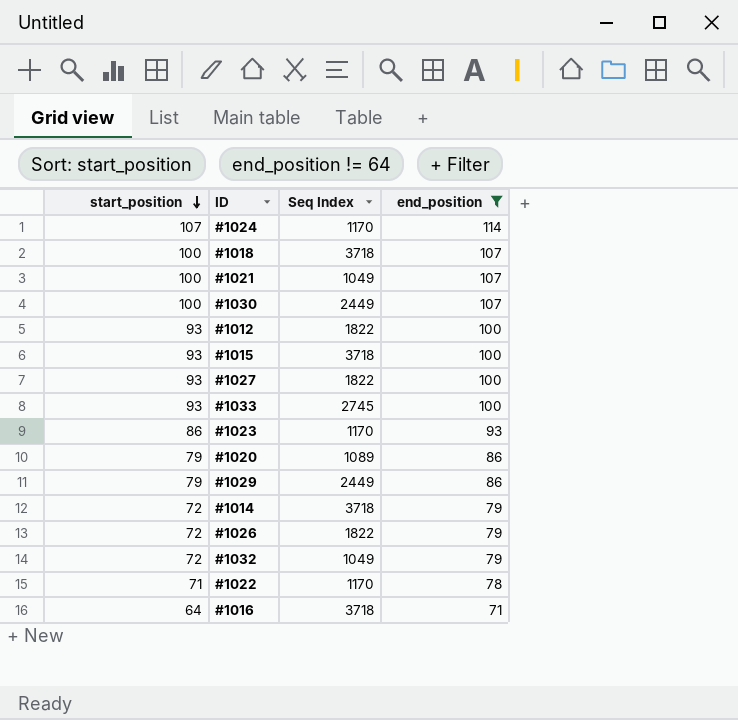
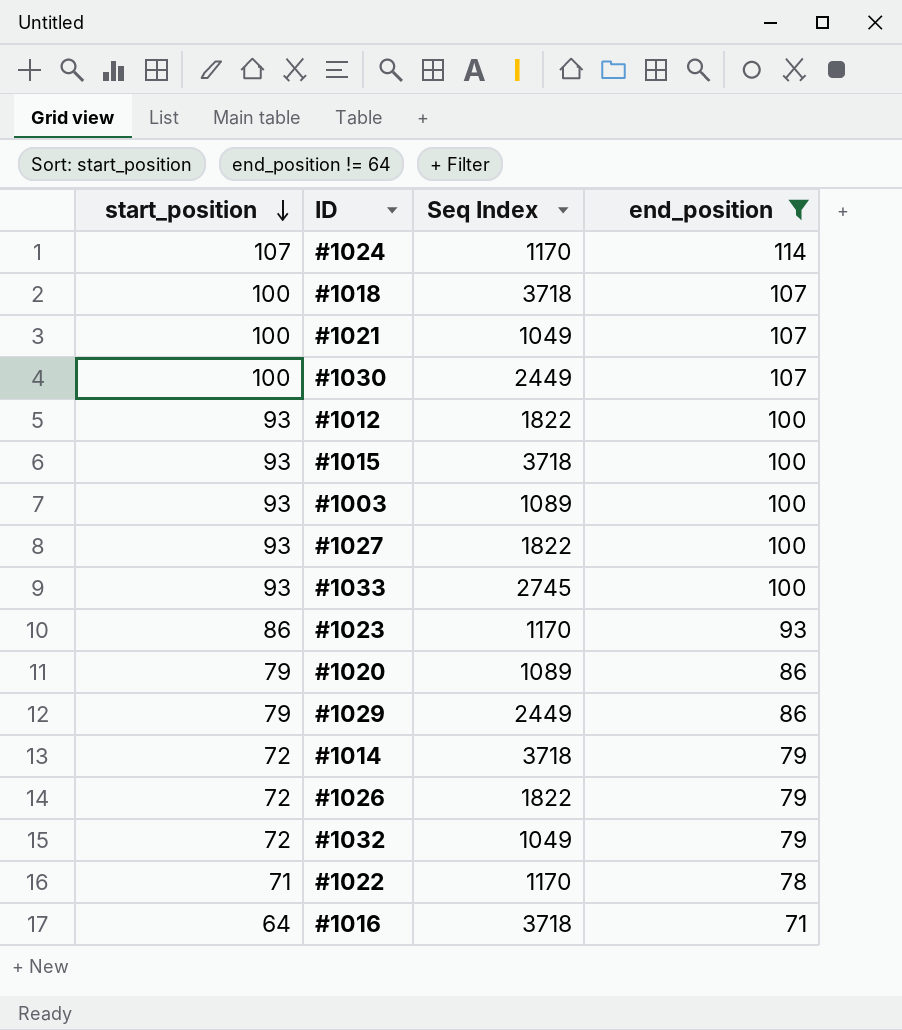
row #1003: none -> 93 | 1089 | 100

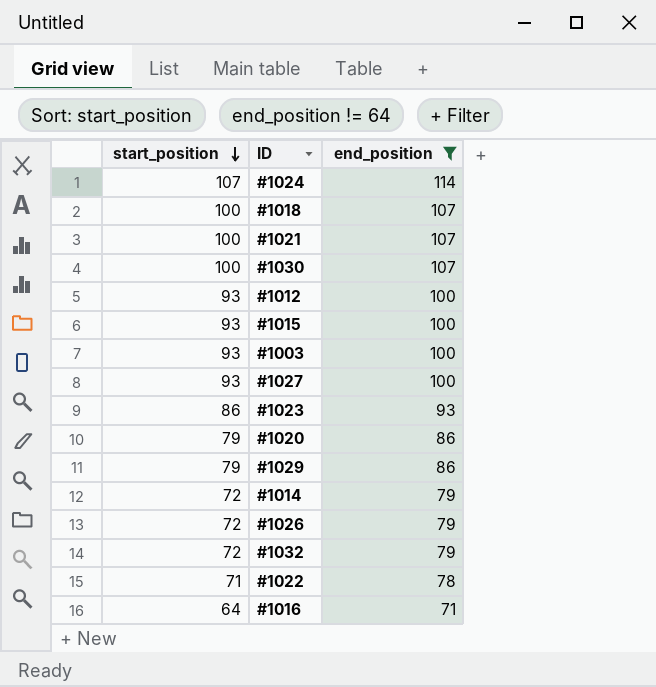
column Seq Index | position: 3 -> none
row #1033: 93 | 2745 | 100 -> none

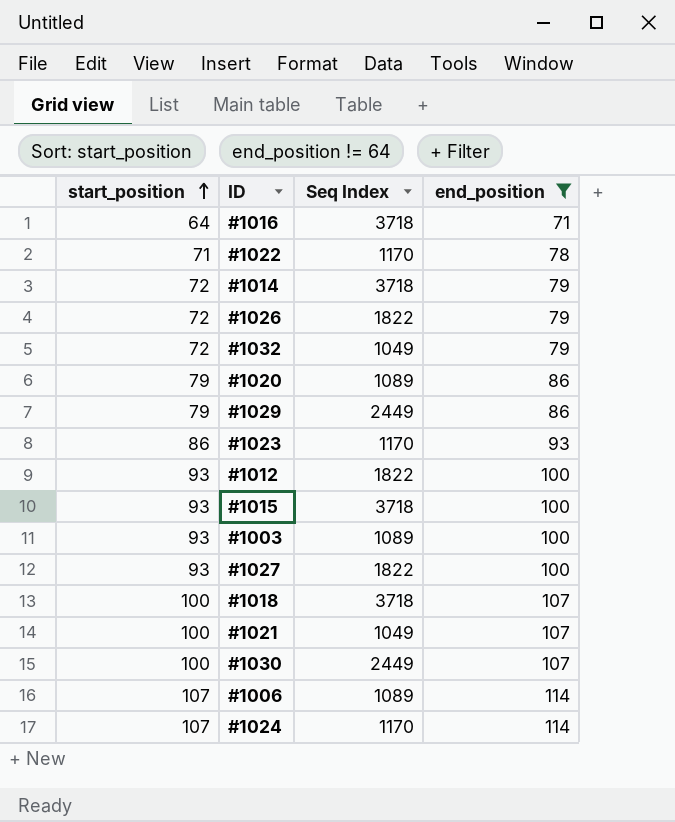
row order: start_position descending -> start_position ascending
column Seq Index | position: none -> 3
row #1006: none -> 107 | 1089 | 114

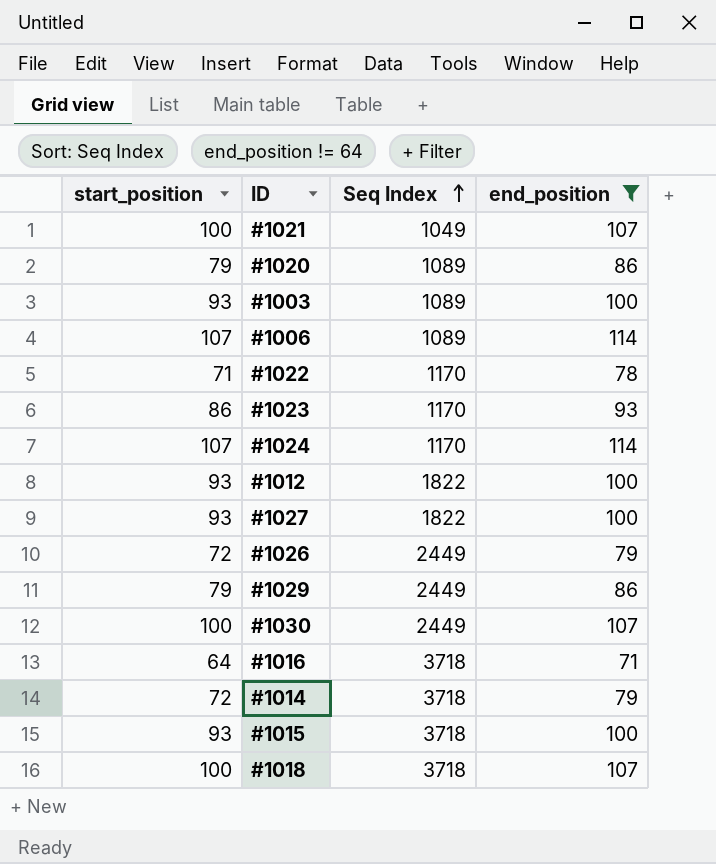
row order: start_position ascending -> Seq Index ascending
row #1032: 72 | 1049 | 79 -> none
#1026 | Seq Index: 1822 -> 2449

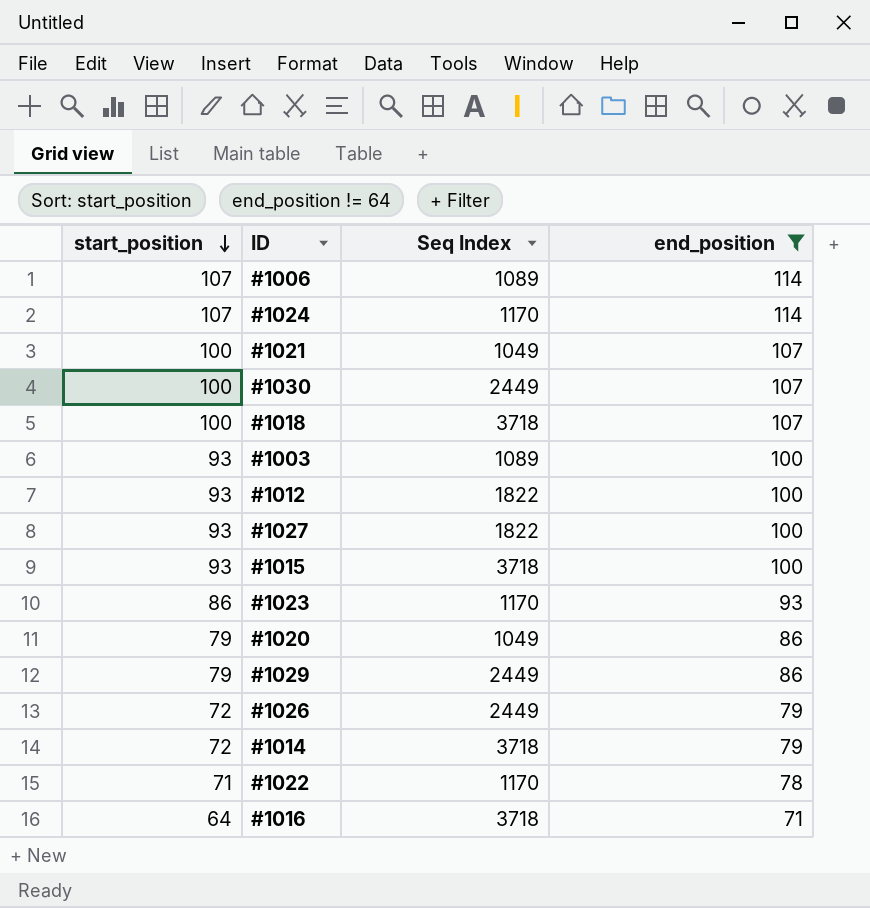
row order: Seq Index ascending -> start_position descending
#1020 | Seq Index: 1089 -> 1049

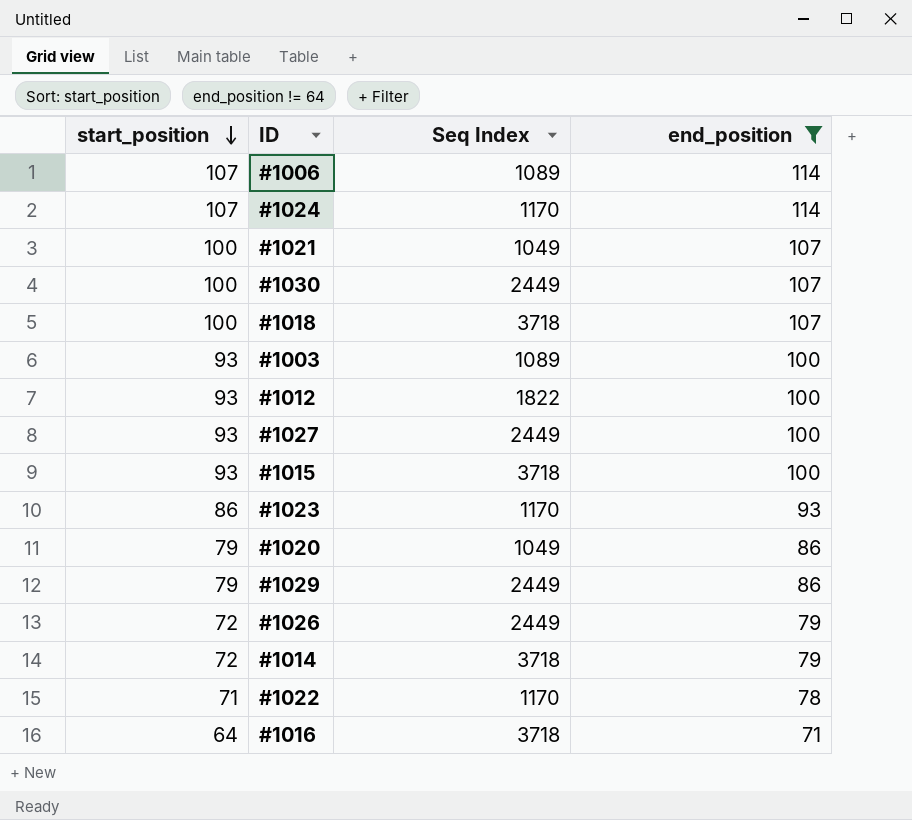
#1027 | Seq Index: 1822 -> 2449

